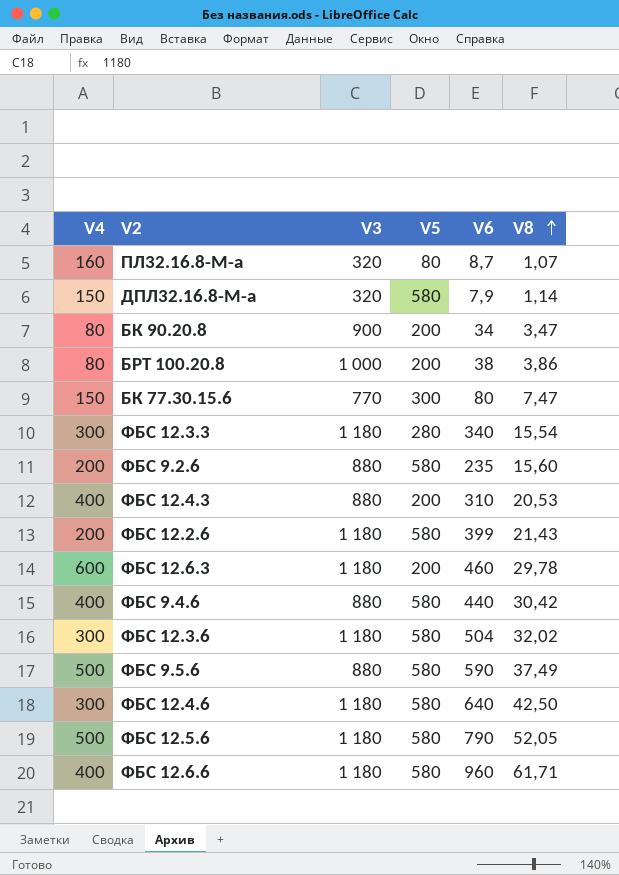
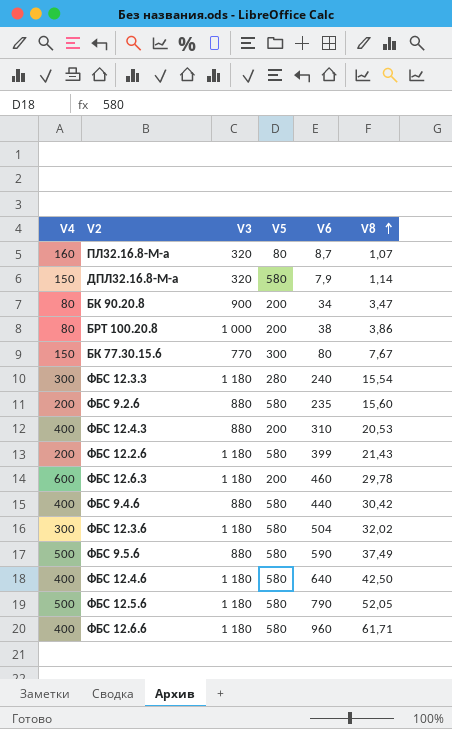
БК 77.30.15.6 | V8: 7,47 -> 7,67
ФБС 12.3.3 | V6: 340 -> 240
ФБС 12.4.6 | V4: 300 -> 400

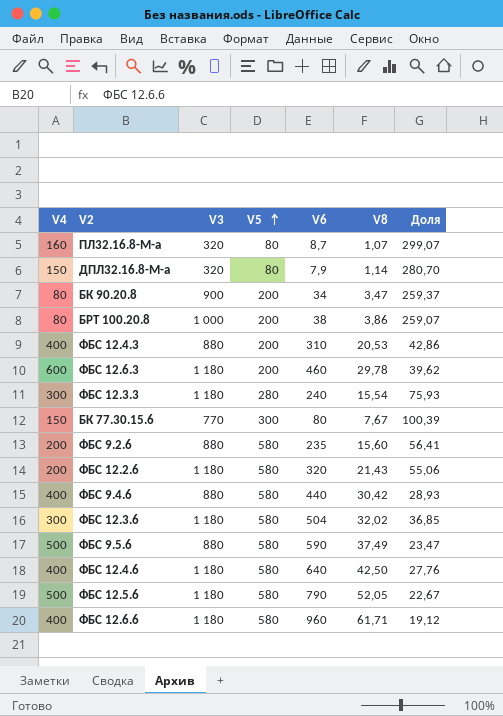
row order: V8 ascending -> V5 ascending
column Доля | formula: none -> [V3] / [V8]
ДПЛ32.16.8-М-а | V5: 580 -> 80
ФБС 12.2.6 | V6: 399 -> 320

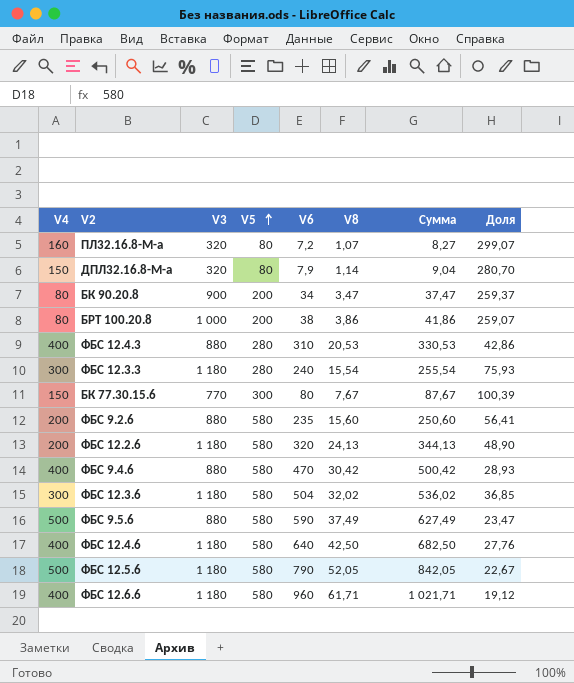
column Сумма | formula: none -> [V6] + [V8]
row ФБС 12.6.3: 600 | 1 180 | 200 | 460 | 29,78 | 39,62 -> none
ПЛ32.16.8-М-а | V6: 8,7 -> 7,2
ФБС 12.4.3 | V5: 200 -> 280
ФБС 12.2.6 | V8: 21,43 -> 24,13
ФБС 12.2.6 | Доля: 55,06 -> 48,90
ФБС 9.4.6 | V6: 440 -> 470

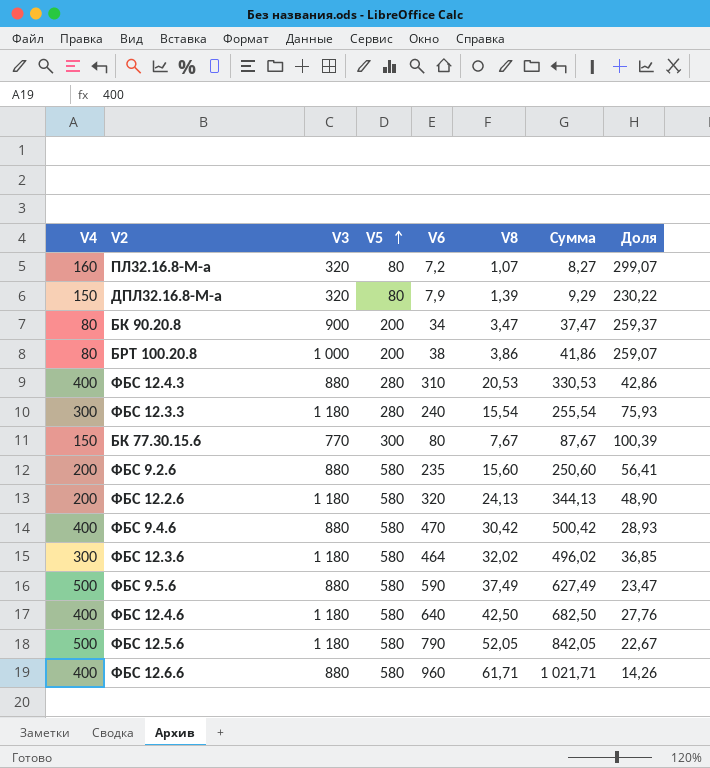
ДПЛ32.16.8-М-а | V8: 1,14 -> 1,39
ДПЛ32.16.8-М-а | Сумма: 9,04 -> 9,29
ДПЛ32.16.8-М-а | Доля: 280,70 -> 230,22
ФБС 12.3.6 | V6: 504 -> 464
ФБС 12.3.6 | Сумма: 536,02 -> 496,02
ФБС 12.6.6 | V3: 1 180 -> 880
ФБС 12.6.6 | Доля: 19,12 -> 14,26

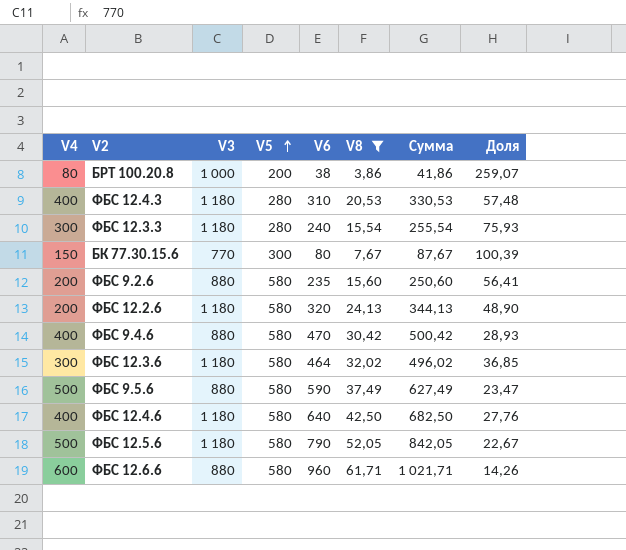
filter: none -> V8 >= 3,86
ФБС 12.4.3 | V3: 880 -> 1 180
ФБС 12.4.3 | Доля: 42,86 -> 57,48
ФБС 12.6.6 | V4: 400 -> 600

